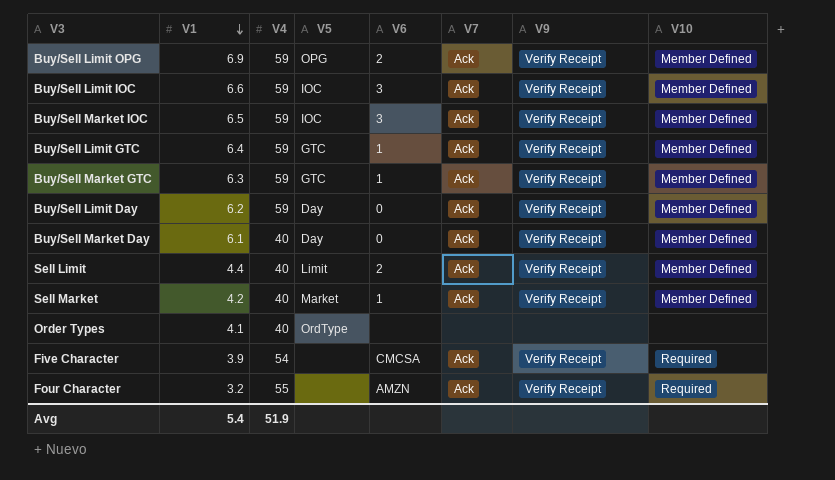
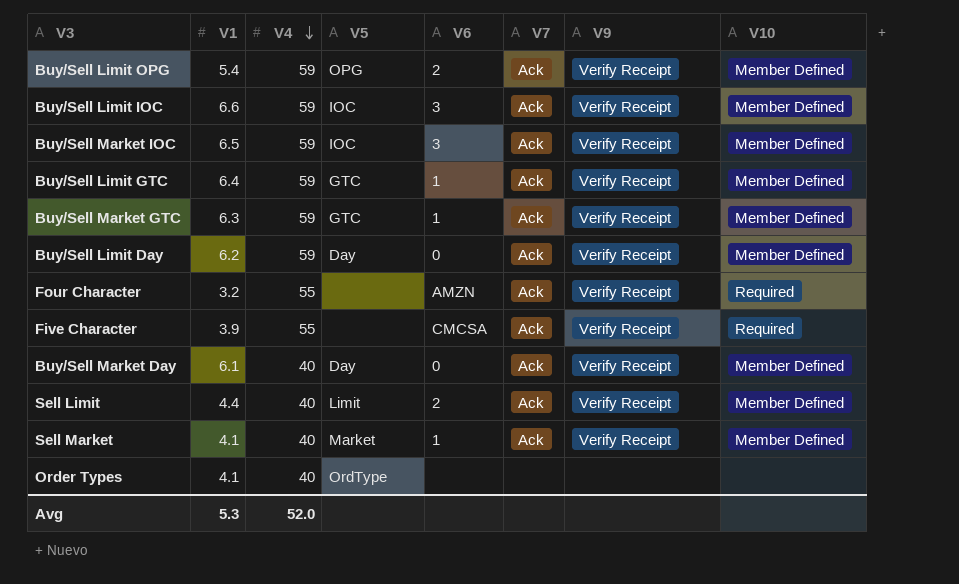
row order: V1 descending -> V4 descending
Buy/Sell Limit OPG | V1: 6.9 -> 5.4
Five Character | V4: 54 -> 55
Sell Market | V1: 4.2 -> 4.1
Avg | V1: 5.4 -> 5.3
Avg | V4: 51.9 -> 52.0

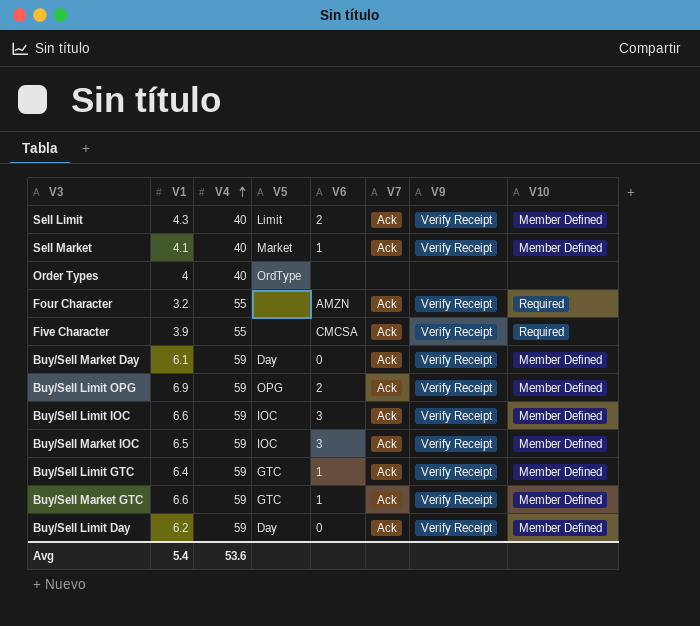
row order: V4 descending -> V4 ascending
Sell Limit | V1: 4.4 -> 4.3
Order Types | V1: 4.1 -> 4
Buy/Sell Market Day | V4: 40 -> 59
Buy/Sell Limit OPG | V1: 5.4 -> 6.9
Buy/Sell Market GTC | V1: 6.3 -> 6.6
Avg | V1: 5.3 -> 5.4
Avg | V4: 52.0 -> 53.6

